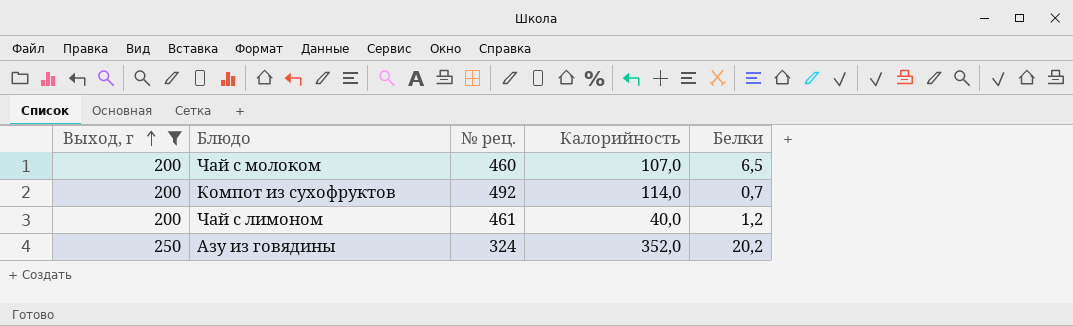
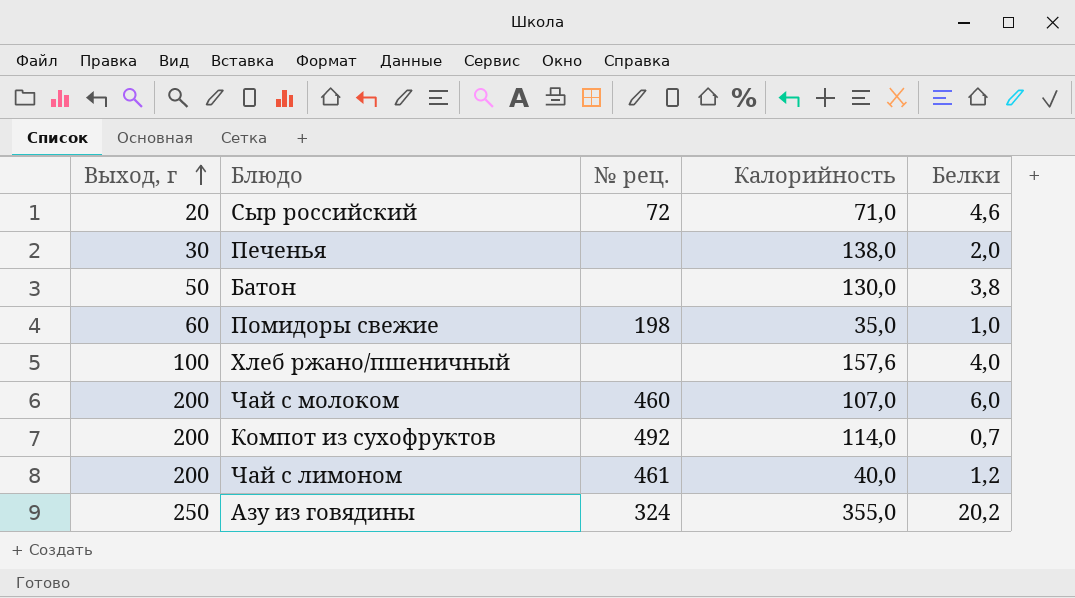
filter: Выход, г >= 200 -> none
Чай с молоком | Белки: 6,5 -> 6,0
Азу из говядины | Калорийность: 352,0 -> 355,0

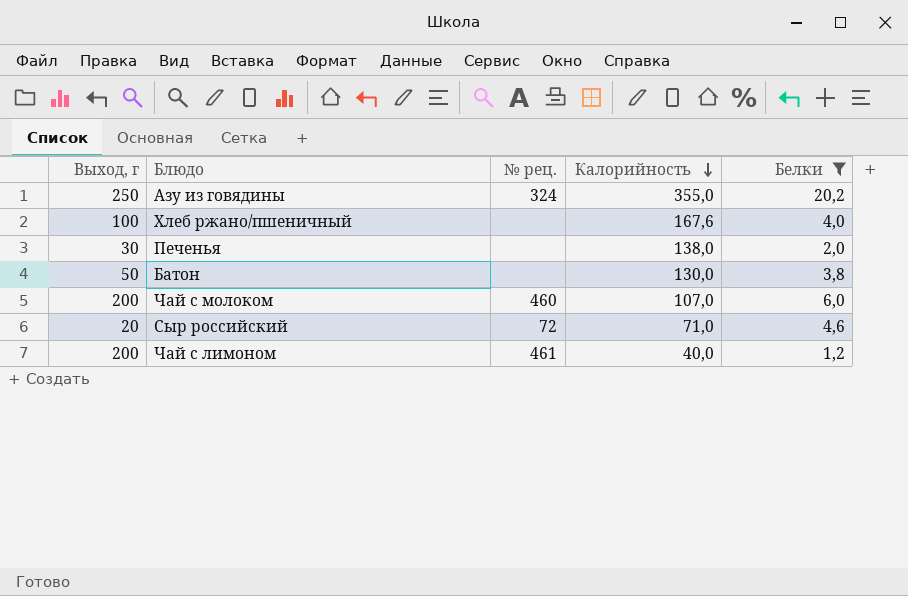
filter: none -> Белки >= 1,2
row order: Выход, г ascending -> Калорийность descending
Хлеб ржано/пшеничный | Калорийность: 157,6 -> 167,6

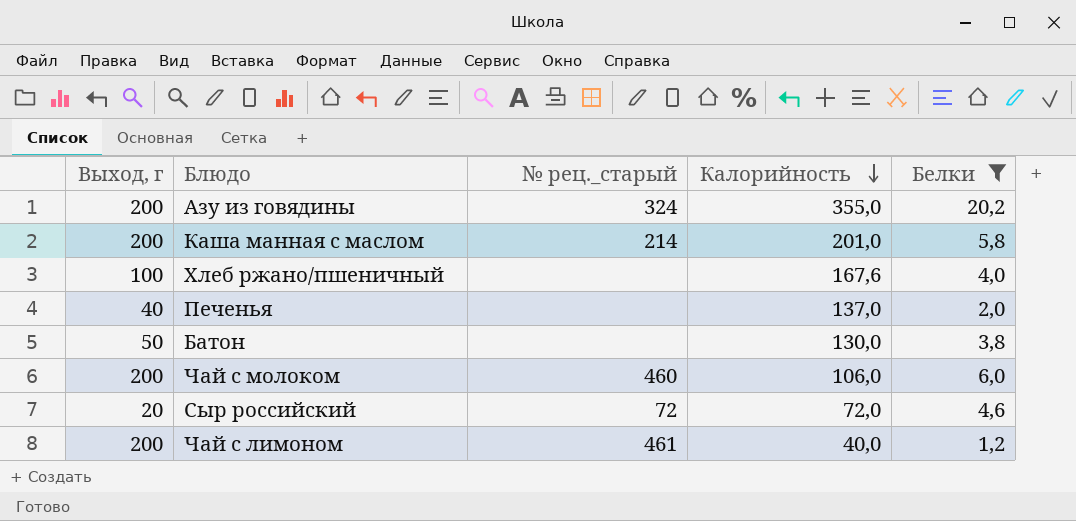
column name: № рец. -> № рец._старый
Азу из говядины | Выход, г: 250 -> 200
row Каша манная с маслом: none -> 200 | 214 | 201,0 | 5,8
Печенья | Выход, г: 30 -> 40
Печенья | Калорийность: 138,0 -> 137,0
Чай с молоком | Калорийность: 107,0 -> 106,0
Сыр российский | Калорийность: 71,0 -> 72,0

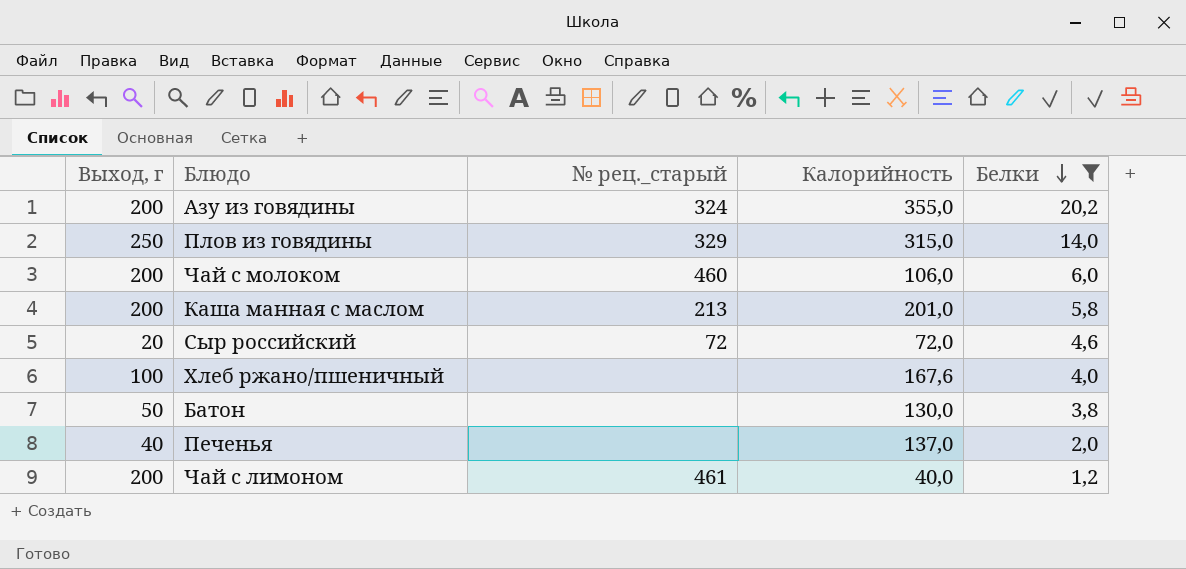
row order: Калорийность descending -> Белки descending
row Плов из говядины: none -> 250 | 329 | 315,0 | 14,0
Каша манная с маслом | № рец._старый: 214 -> 213

